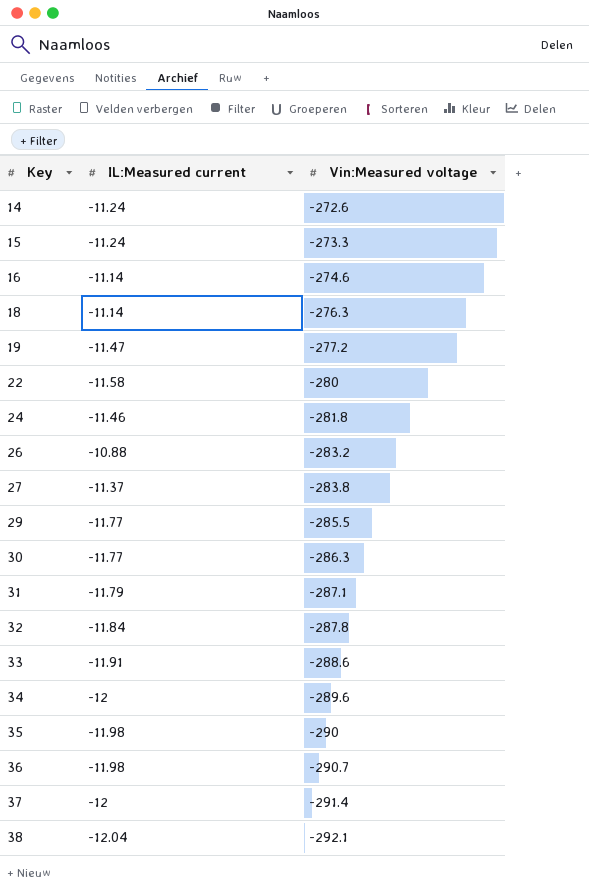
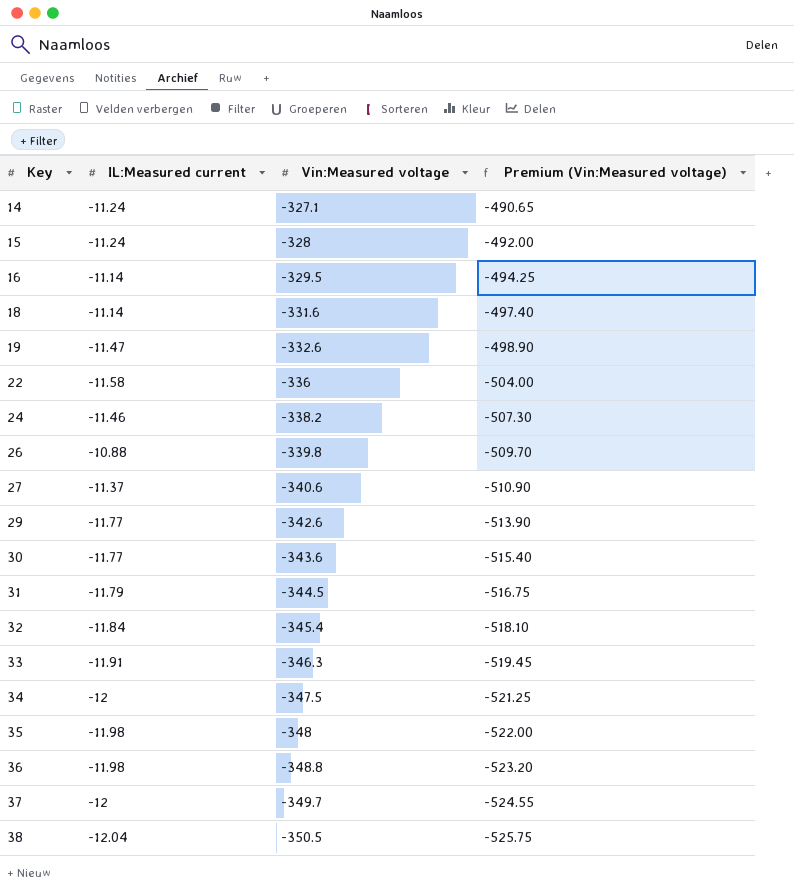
column Premium (Vin:Measured voltage) | formula: none -> [Vin:Measured voltage] * 1.5
14 | Vin:Measured voltage: -272.6 -> -327.1
15 | Vin:Measured voltage: -273.3 -> -328
16 | Vin:Measured voltage: -274.6 -> -329.5
18 | Vin:Measured voltage: -276.3 -> -331.6
19 | Vin:Measured voltage: -277.2 -> -332.6
22 | Vin:Measured voltage: -280 -> -336
24 | Vin:Measured voltage: -281.8 -> -338.2
26 | Vin:Measured voltage: -283.2 -> -339.8
27 | Vin:Measured voltage: -283.8 -> -340.6
29 | Vin:Measured voltage: -285.5 -> -342.6
30 | Vin:Measured voltage: -286.3 -> -343.6
31 | Vin:Measured voltage: -287.1 -> -344.5
32 | Vin:Measured voltage: -287.8 -> -345.4
33 | Vin:Measured voltage: -288.6 -> -346.3
34 | Vin:Measured voltage: -289.6 -> -347.5
35 | Vin:Measured voltage: -290 -> -348
36 | Vin:Measured voltage: -290.7 -> -348.8
37 | Vin:Measured voltage: -291.4 -> -349.7
38 | Vin:Measured voltage: -292.1 -> -350.5

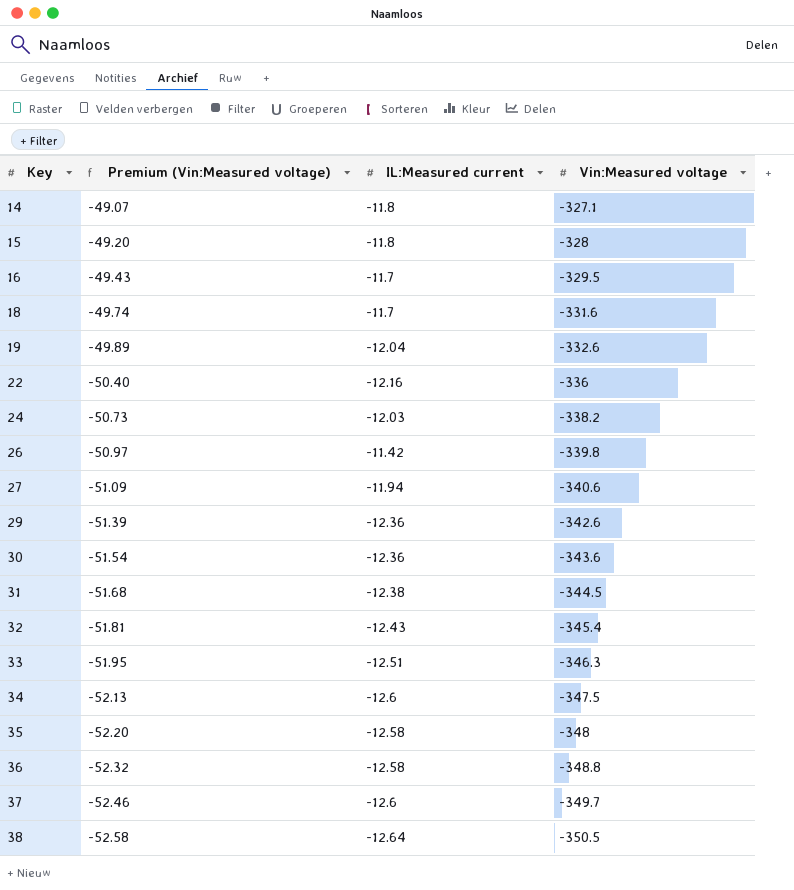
column Premium (Vin:Measured voltage) | formula: [Vin:Measured voltage] * 1.5 -> [Vin:Measured voltage] * 0.15
column Premium (Vin:Measured voltage) | position: 4 -> 2
14 | IL:Measured current: -11.24 -> -11.8
15 | IL:Measured current: -11.24 -> -11.8
16 | IL:Measured current: -11.14 -> -11.7
18 | IL:Measured current: -11.14 -> -11.7
19 | IL:Measured current: -11.47 -> -12.04
22 | IL:Measured current: -11.58 -> -12.16
24 | IL:Measured current: -11.46 -> -12.03
26 | IL:Measured current: -10.88 -> -11.42
27 | IL:Measured current: -11.37 -> -11.94
29 | IL:Measured current: -11.77 -> -12.36
30 | IL:Measured current: -11.77 -> -12.36
31 | IL:Measured current: -11.79 -> -12.38
32 | IL:Measured current: -11.84 -> -12.43
33 | IL:Measured current: -11.91 -> -12.51
34 | IL:Measured current: -12 -> -12.6
35 | IL:Measured current: -11.98 -> -12.58
36 | IL:Measured current: -11.98 -> -12.58
37 | IL:Measured current: -12 -> -12.6
38 | IL:Measured current: -12.04 -> -12.64

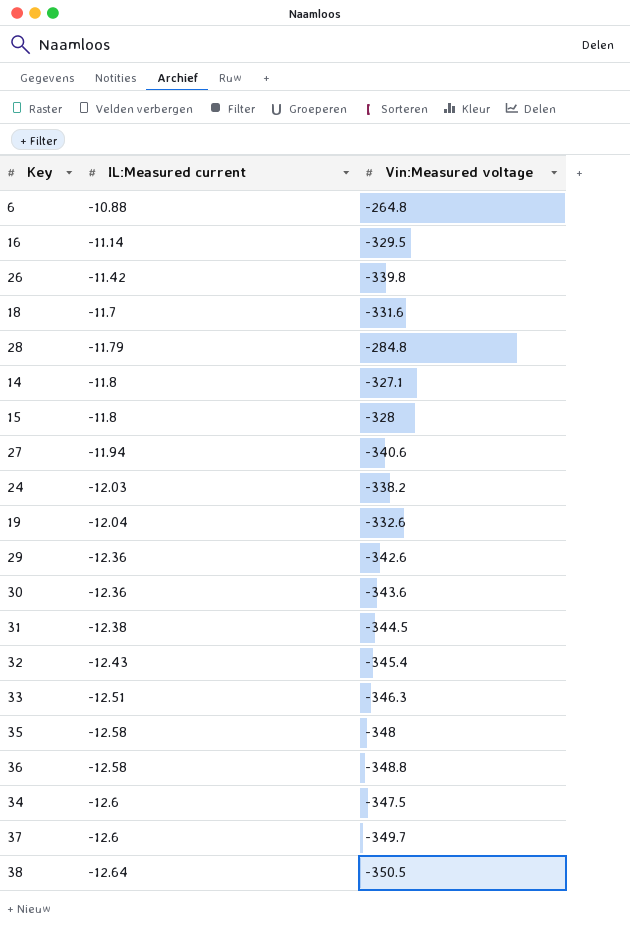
row order: Key ascending -> IL:Measured current descending
column Premium (Vin:Measured voltage) | formula: [Vin:Measured voltage] * 0.15 -> none
row 22: -50.40 | -12.16 | -336 -> none
row 6: none -> -10.88 | -264.8
16 | IL:Measured current: -11.7 -> -11.14
row 28: none -> -11.79 | -284.8

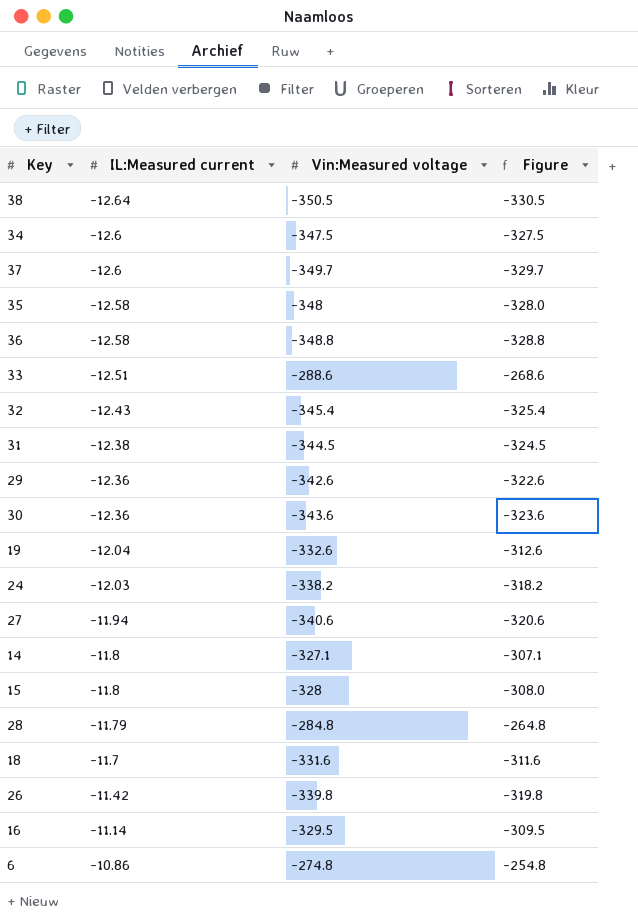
row order: IL:Measured current descending -> IL:Measured current ascending
column Figure | formula: none -> [Vin:Measured voltage] + 20
33 | Vin:Measured voltage: -346.3 -> -288.6
6 | IL:Measured current: -10.88 -> -10.86
6 | Vin:Measured voltage: -264.8 -> -274.8

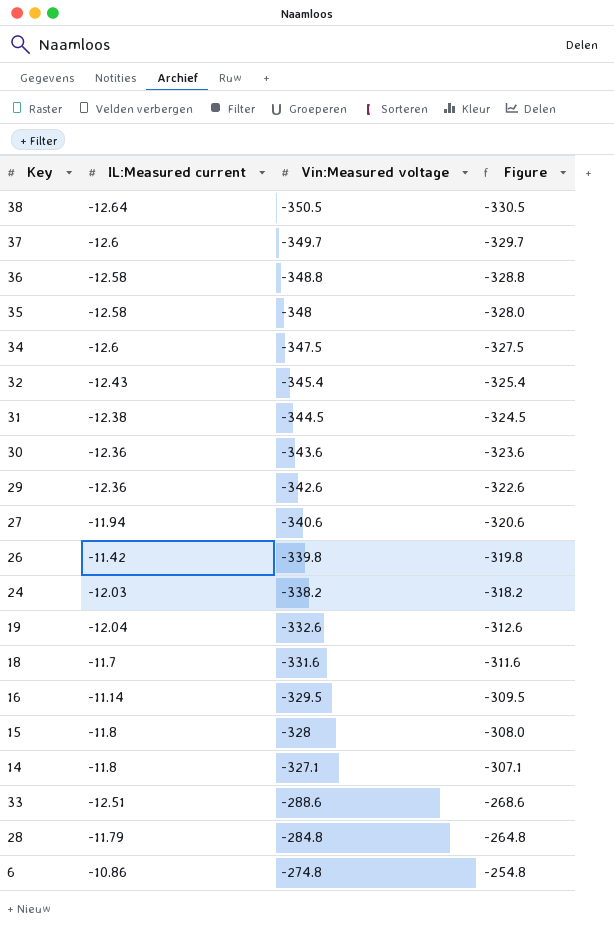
row order: IL:Measured current ascending -> Vin:Measured voltage ascending

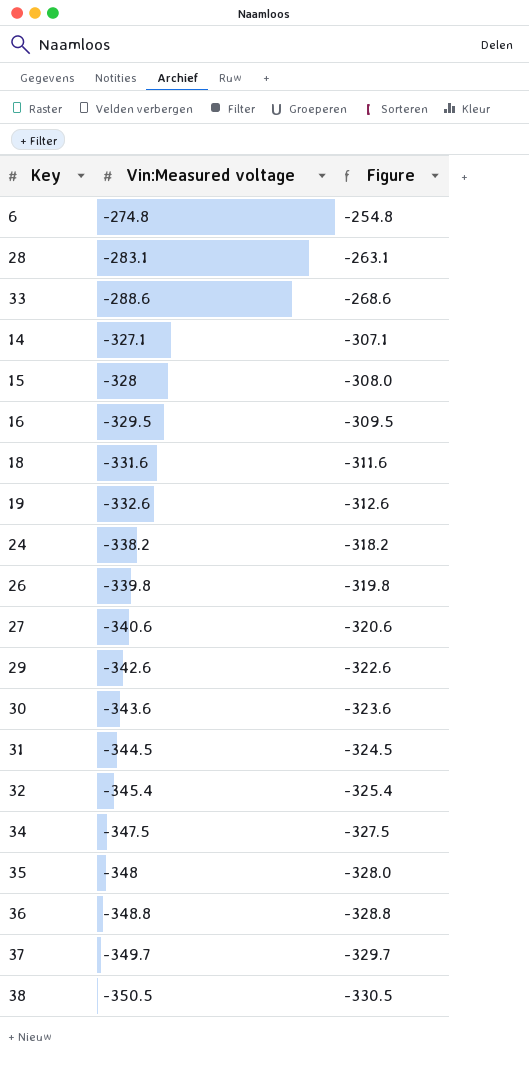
row order: Vin:Measured voltage ascending -> Vin:Measured voltage descending
column IL:Measured current | position: 2 -> none
28 | Vin:Measured voltage: -284.8 -> -283.1
28 | Figure: -264.8 -> -263.1

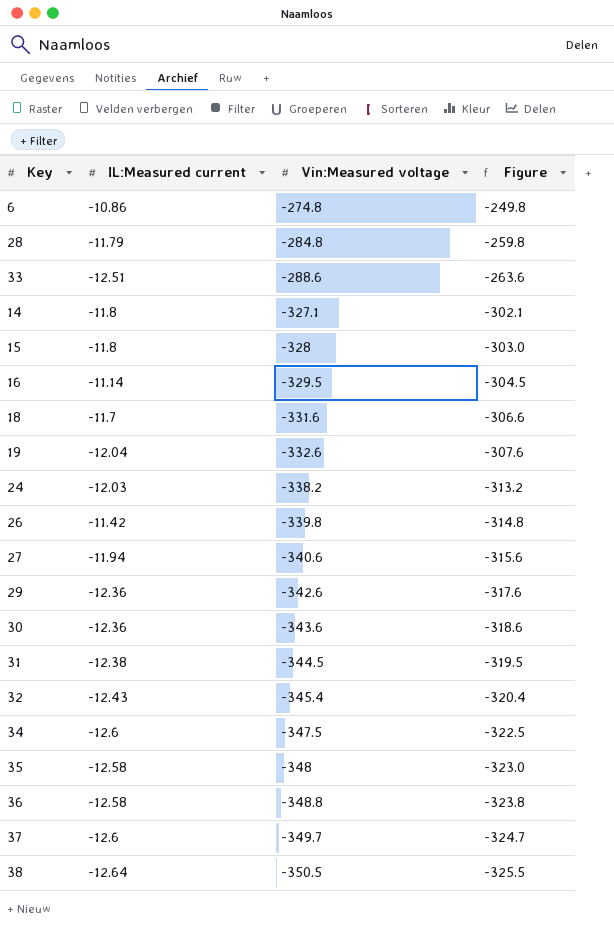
column IL:Measured current | position: none -> 2
column Figure | formula: [Vin:Measured voltage] + 20 -> [Vin:Measured voltage] + 25
28 | Vin:Measured voltage: -283.1 -> -284.8

